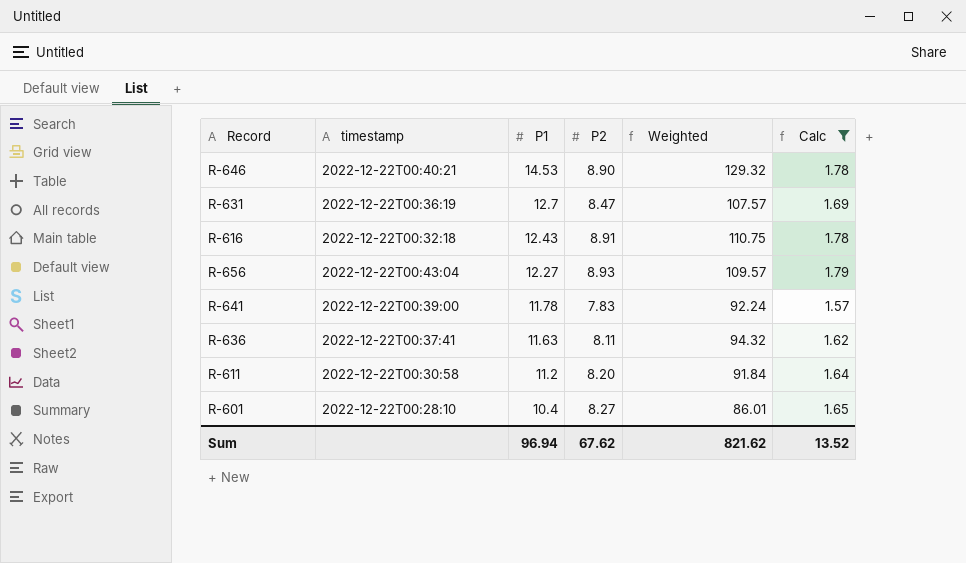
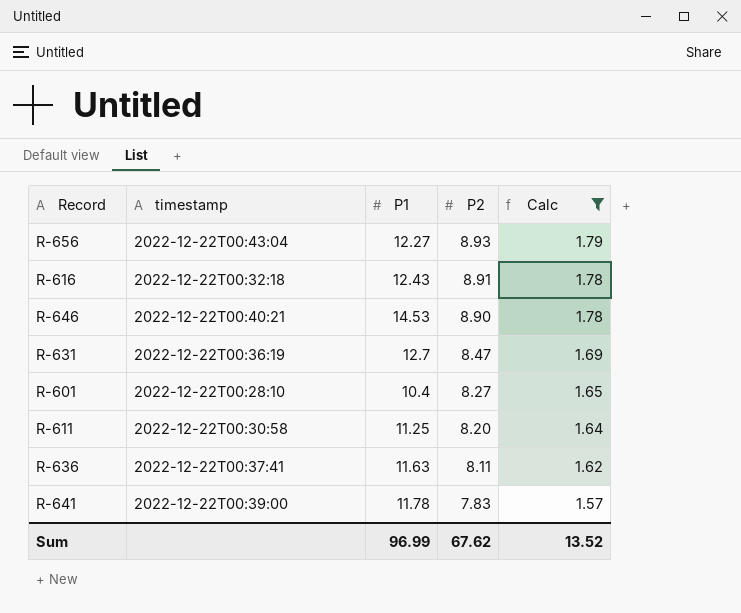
row order: P1 descending -> P2 descending
column Weighted | formula: [P1] * [P2] -> none
R-611 | P1: 11.2 -> 11.25
Sum | P1: 96.94 -> 96.99

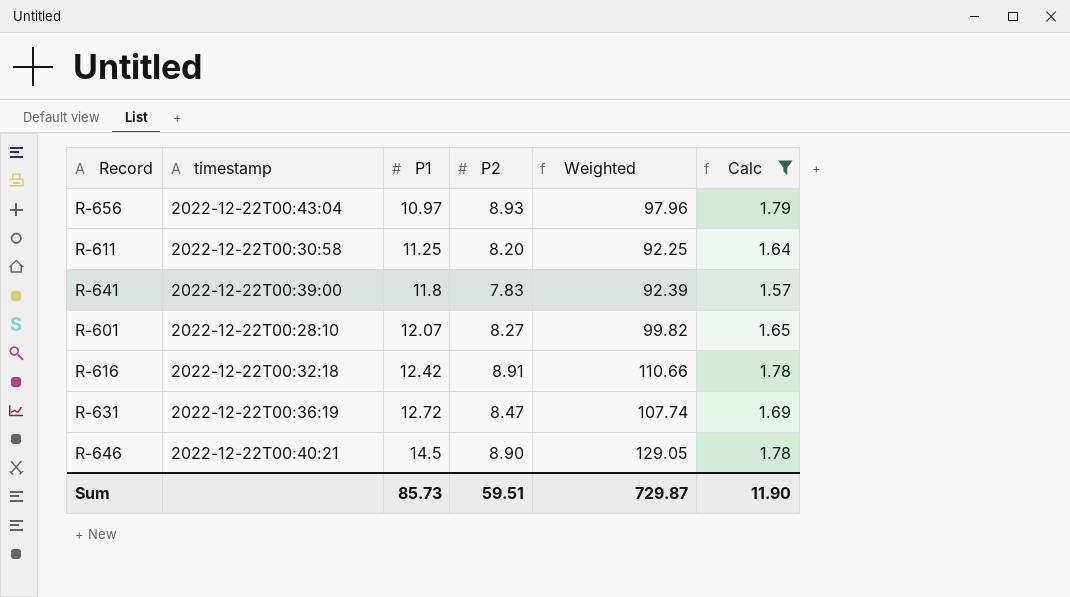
row order: P2 descending -> P1 ascending
column Weighted | formula: none -> [P1] * [P2]
row R-636: 2022-12-22T00:37:41 | 11.63 | 8.11 | 1.62 -> none
R-656 | P1: 12.27 -> 10.97
R-641 | P1: 11.78 -> 11.8
R-601 | P1: 10.4 -> 12.07
R-616 | P1: 12.43 -> 12.42
R-631 | P1: 12.7 -> 12.72
R-646 | P1: 14.53 -> 14.5
Sum | P1: 96.99 -> 85.73
Sum | P2: 67.62 -> 59.51
Sum | Calc: 13.52 -> 11.90

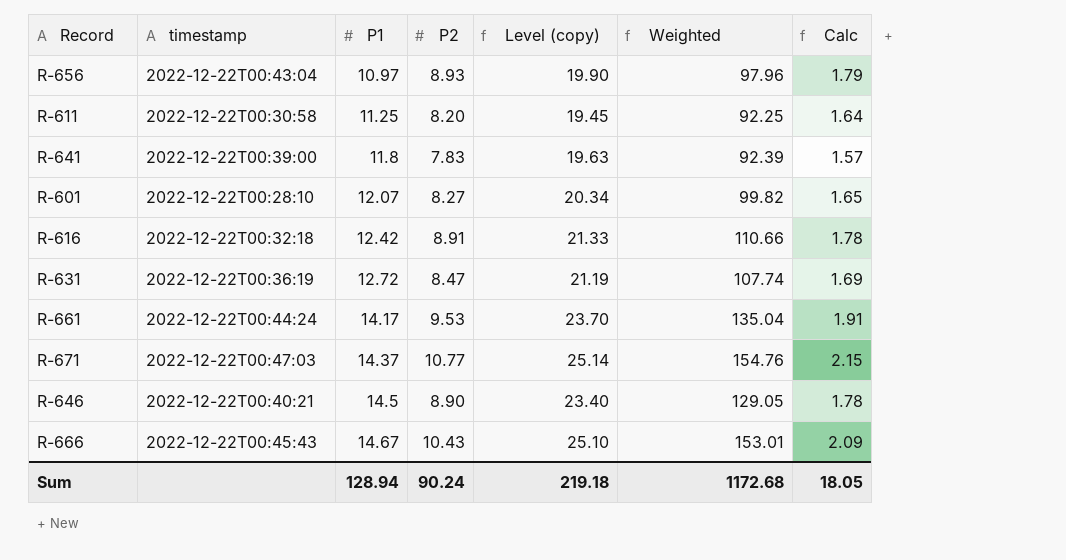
filter: Calc <= 1.79 -> none
column Level (copy) | formula: none -> [P1] + [P2]
Sum | P1: 85.73 -> 128.94
Sum | P2: 59.51 -> 90.24
Sum | Weighted: 729.87 -> 1172.68
Sum | Calc: 11.90 -> 18.05

